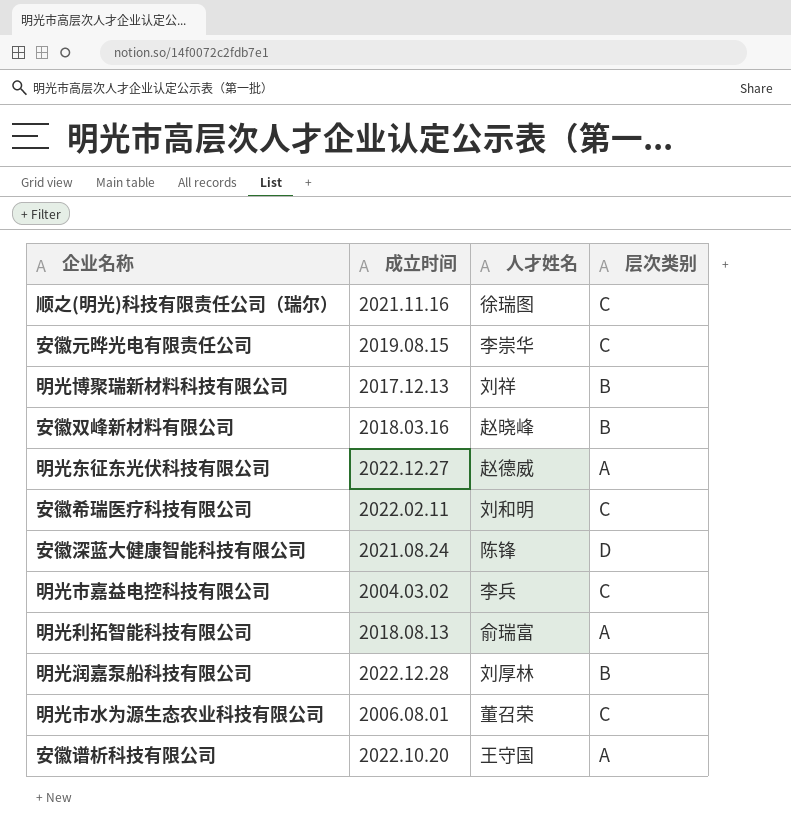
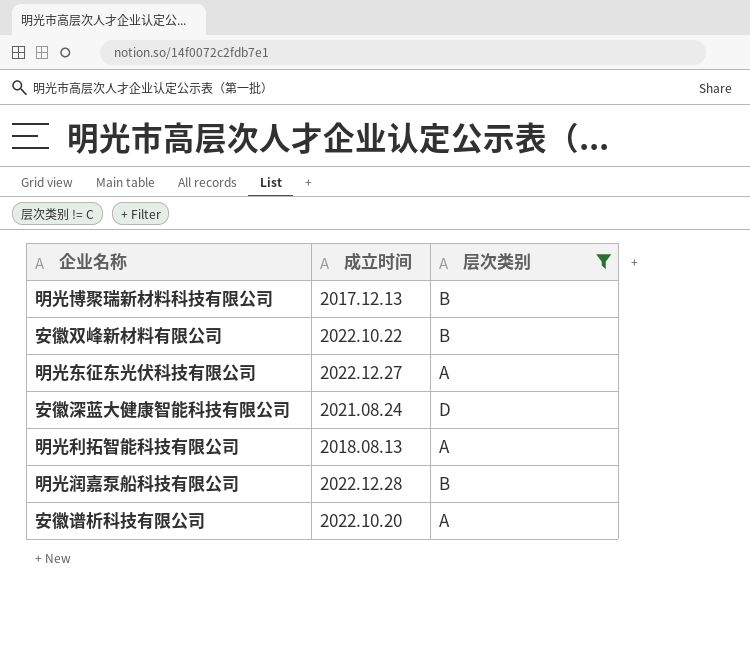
filter: none -> 层次类别 != C
column 人才姓名 | position: 3 -> none
安徽双峰新材料有限公司 | 成立时间: 2018.03.16 -> 2022.10.22

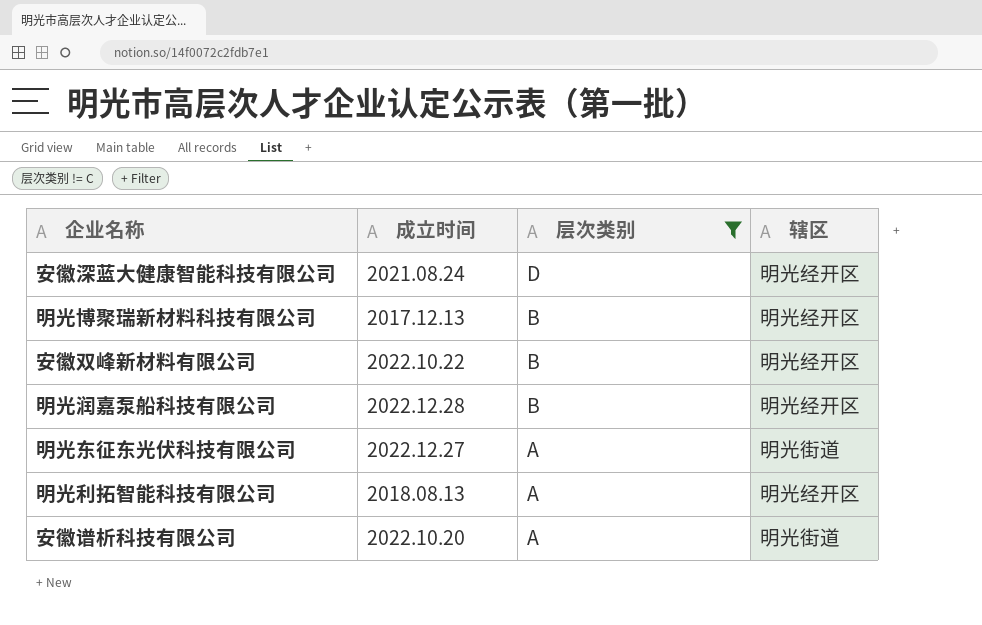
row order: none -> 层次类别 descending
column 辖区 | position: none -> 4

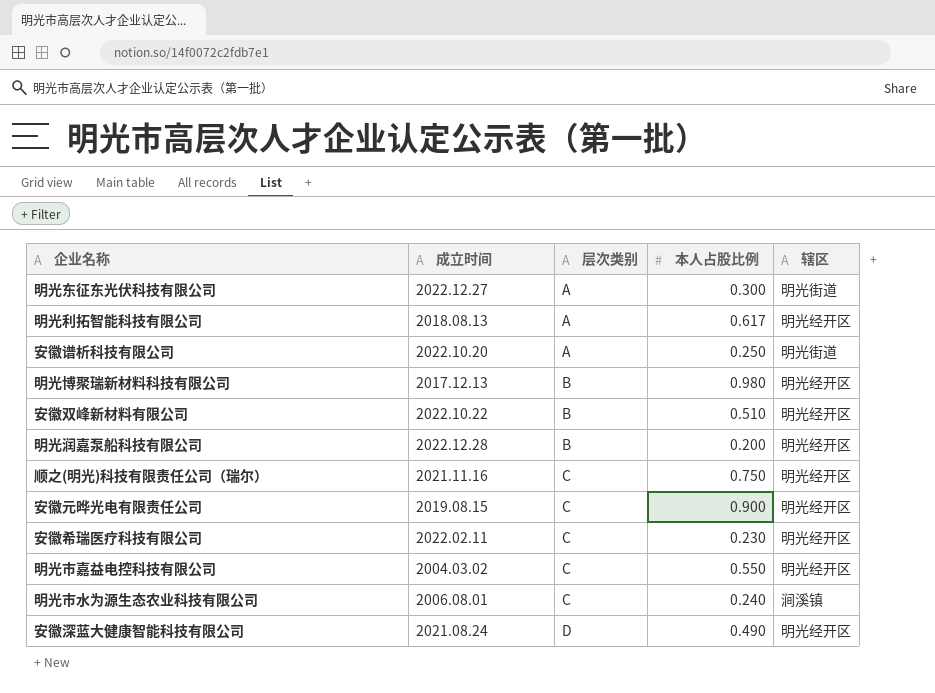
filter: 层次类别 != C -> none
row order: 层次类别 descending -> 层次类别 ascending
column 本人占股比例 | position: none -> 4

